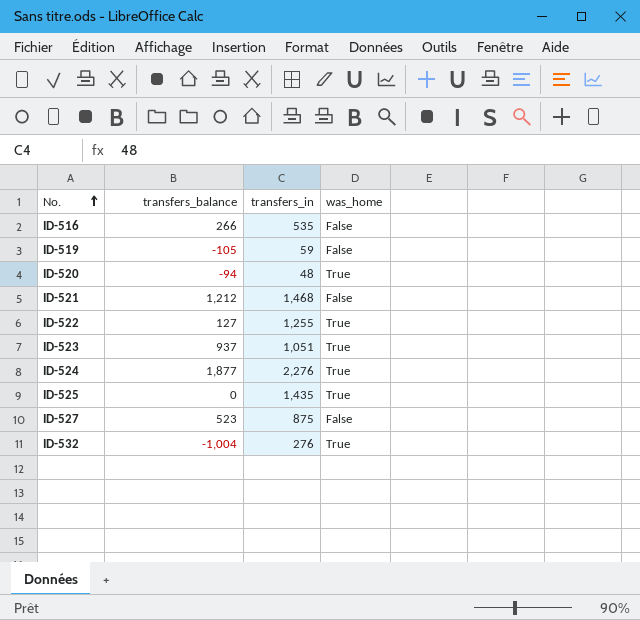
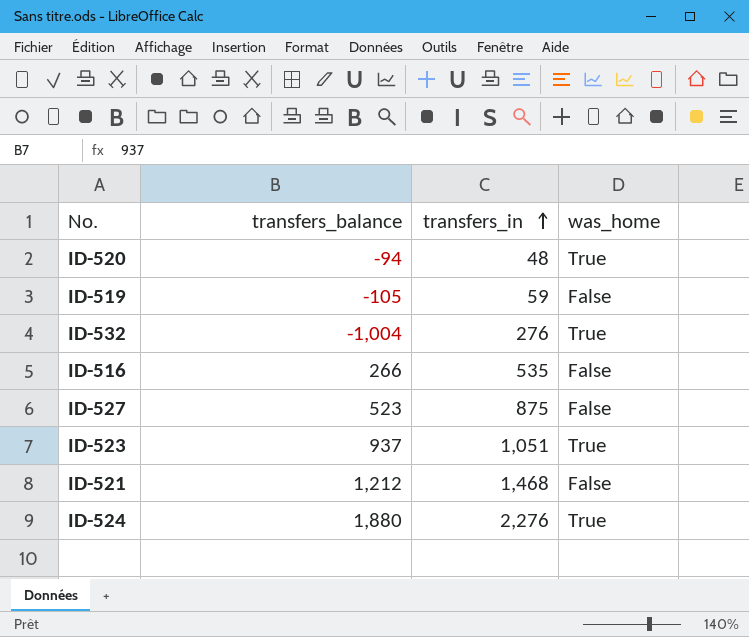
row order: No. ascending -> transfers_in ascending
row ID-522: 127 | 1,255 | True -> none
row ID-525: 0 | 1,435 | True -> none
ID-524 | transfers_balance: 1,877 -> 1,880

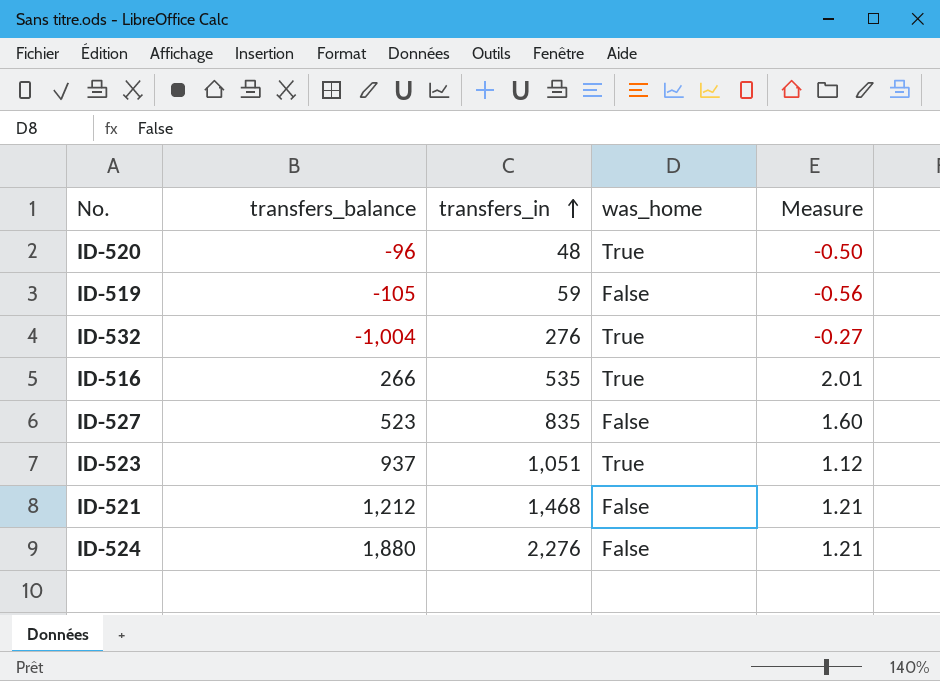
column Measure | formula: none -> [transfers_in] / [transfers_balance]
ID-520 | transfers_balance: -94 -> -96
ID-516 | was_home: False -> True
ID-527 | transfers_in: 875 -> 835
ID-524 | was_home: True -> False

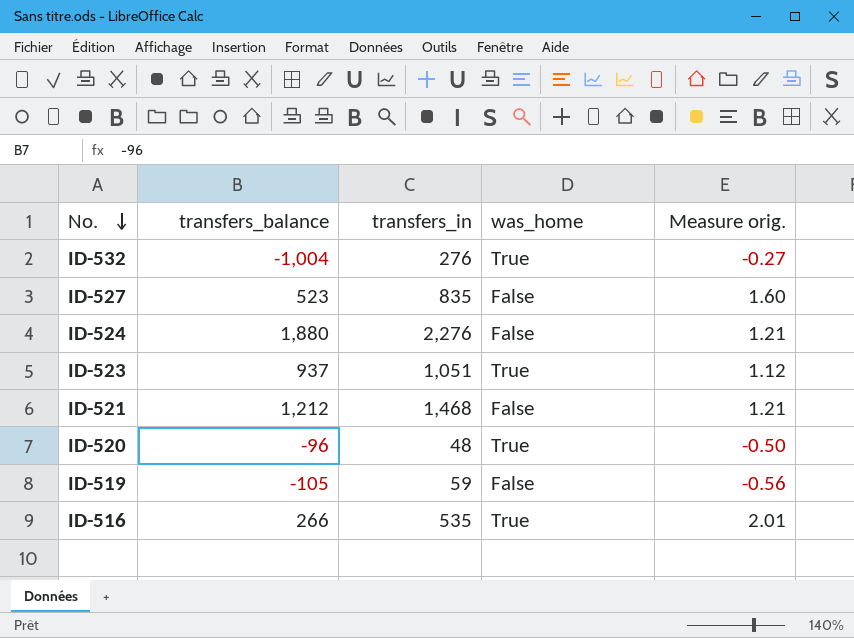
row order: transfers_in ascending -> No. descending
column name: Measure -> Measure orig.

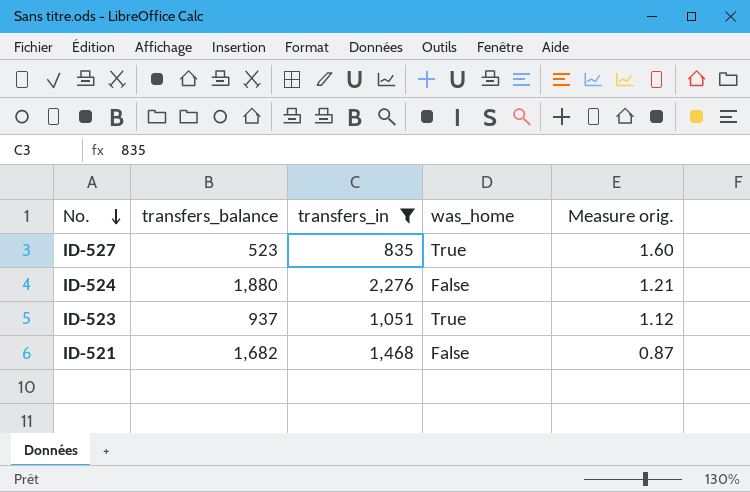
filter: none -> transfers_in >= 835
ID-527 | was_home: False -> True
ID-521 | transfers_balance: 1,212 -> 1,682
ID-521 | Measure orig.: 1.21 -> 0.87

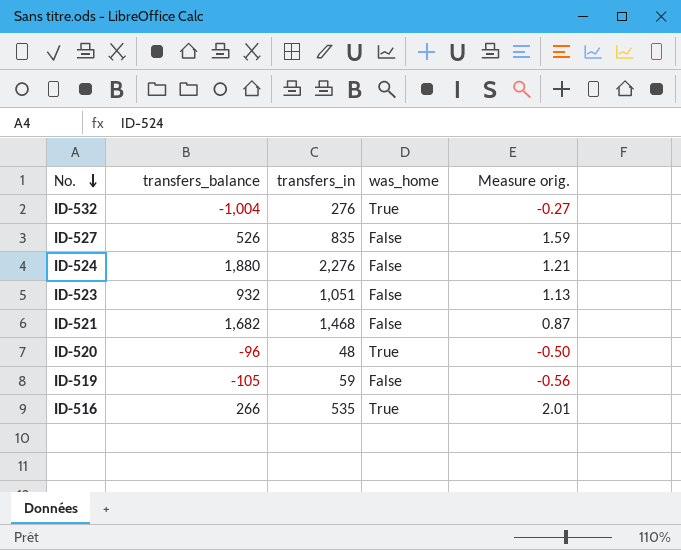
filter: transfers_in >= 835 -> none
ID-527 | transfers_balance: 523 -> 526
ID-527 | was_home: True -> False
ID-527 | Measure orig.: 1.60 -> 1.59
ID-523 | transfers_balance: 937 -> 932
ID-523 | was_home: True -> False
ID-523 | Measure orig.: 1.12 -> 1.13

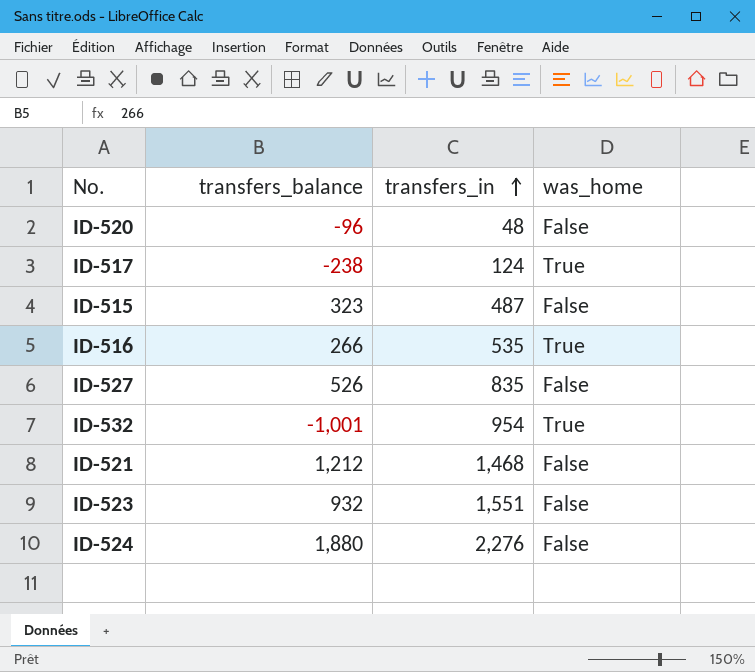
row order: No. descending -> transfers_in ascending
column Measure orig. | formula: [transfers_in] / [transfers_balance] -> none
row ID-519: -105 | 59 | False | -0.56 -> none
ID-520 | was_home: True -> False
row ID-517: none -> -238 | 124 | True
row ID-515: none -> 323 | 487 | False
ID-532 | transfers_balance: -1,004 -> -1,001
ID-532 | transfers_in: 276 -> 954
ID-521 | transfers_balance: 1,682 -> 1,212
ID-523 | transfers_in: 1,051 -> 1,551

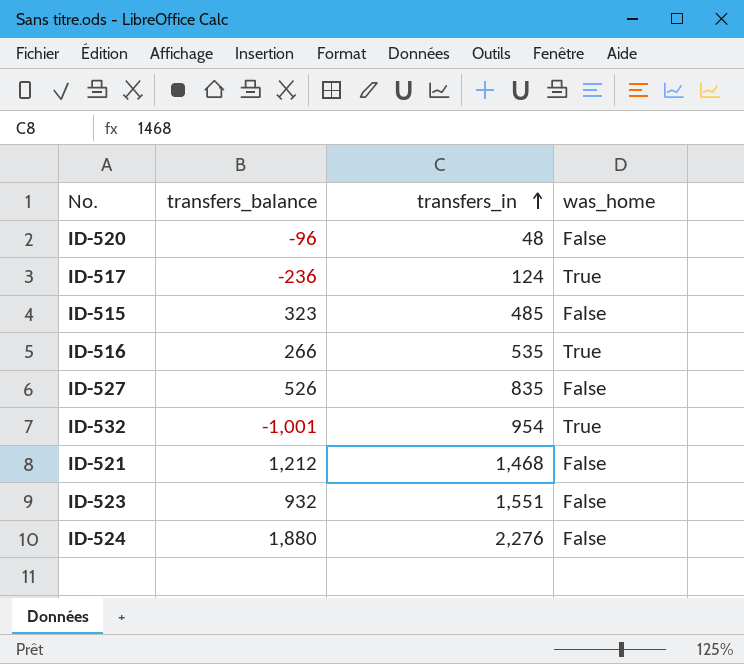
ID-517 | transfers_balance: -238 -> -236
ID-515 | transfers_in: 487 -> 485

